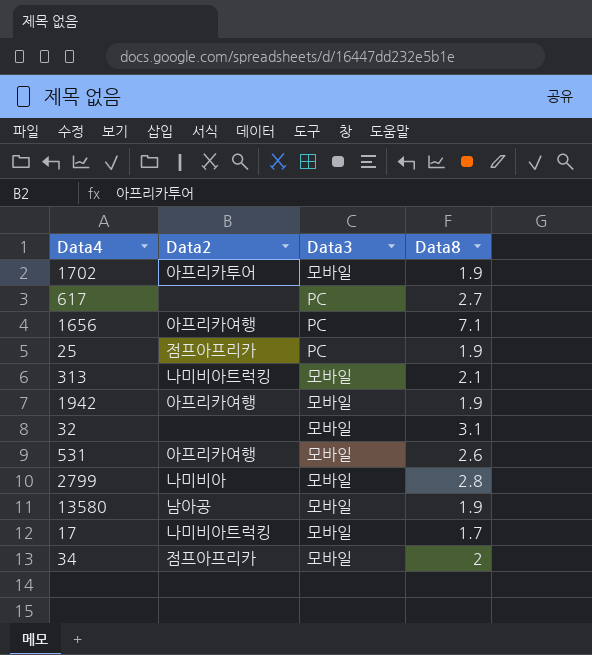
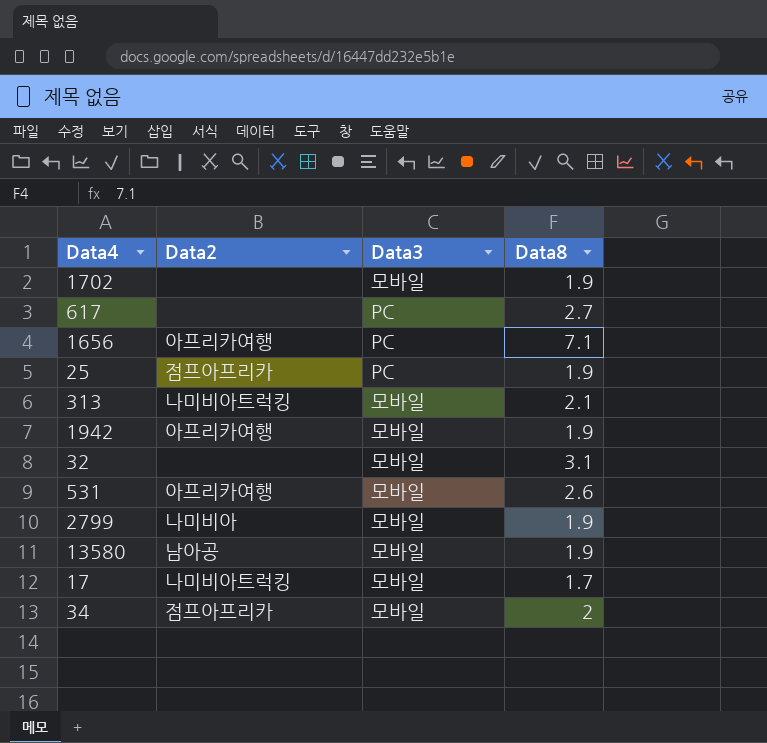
1702 | Data2: 아프리카투어 -> none
2799 | Data8: 2.8 -> 1.9

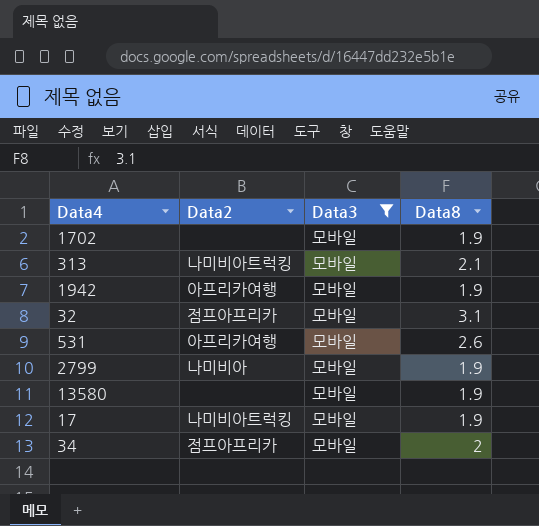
filter: none -> Data3 = 모바일
32 | Data2: none -> 점프아프리카
13580 | Data2: 남아공 -> none
17 | Data8: 1.7 -> 1.9

